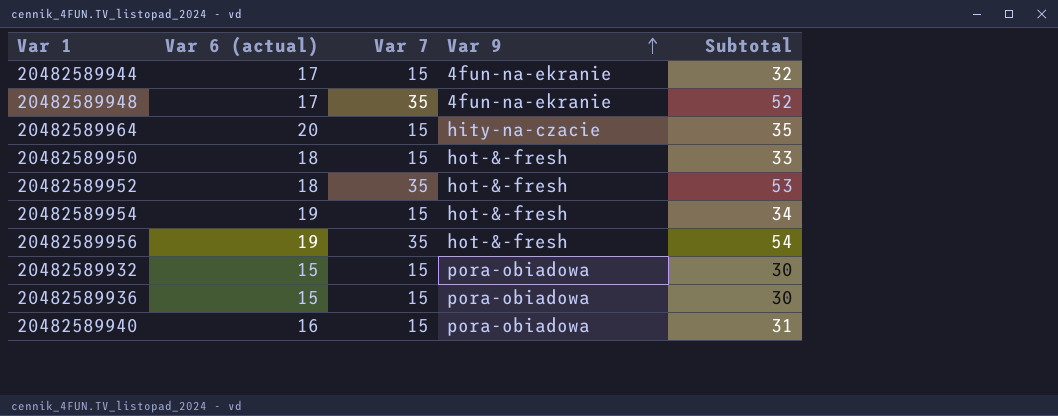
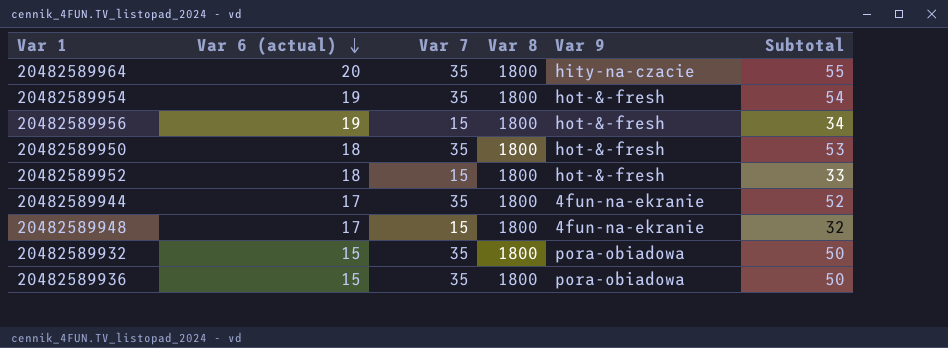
row order: Var 9 ascending -> Var 6 (actual) descending
column Var 8 | position: none -> 4
row 20482589940: 16 | 15 | pora-obiadowa | 31 -> none
20482589964 | Var 7: 15 -> 35
20482589964 | Subtotal: 35 -> 55
20482589954 | Var 7: 15 -> 35
20482589954 | Subtotal: 34 -> 54
20482589956 | Var 7: 35 -> 15
20482589956 | Subtotal: 54 -> 34
20482589950 | Var 7: 15 -> 35
20482589950 | Subtotal: 33 -> 53
20482589952 | Var 7: 35 -> 15
20482589952 | Subtotal: 53 -> 33
20482589944 | Var 7: 15 -> 35
20482589944 | Subtotal: 32 -> 52
20482589948 | Var 7: 35 -> 15
20482589948 | Subtotal: 52 -> 32
20482589932 | Var 7: 15 -> 35
20482589932 | Subtotal: 30 -> 50
20482589936 | Var 7: 15 -> 35
20482589936 | Subtotal: 30 -> 50

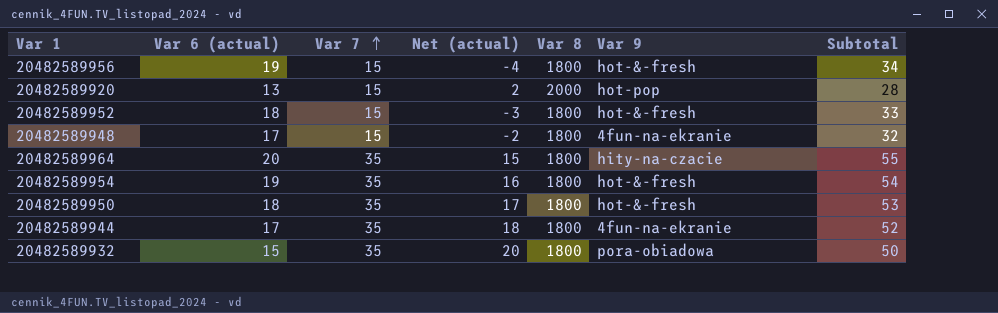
row order: Var 6 (actual) descending -> Var 7 ascending
column Net (actual) | formula: none -> [Var 7] - [Var 6 (actual)]
row 20482589936: 15 | 35 | 1800 | pora-obiadowa | 50 -> none
row 20482589920: none -> 13 | 15 | 2 | 2000 | hot-pop | 28

